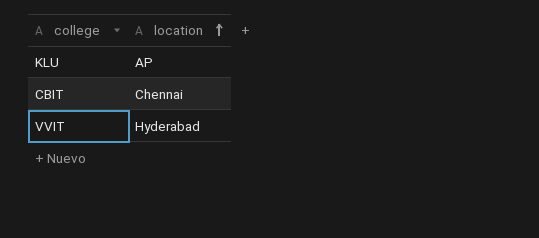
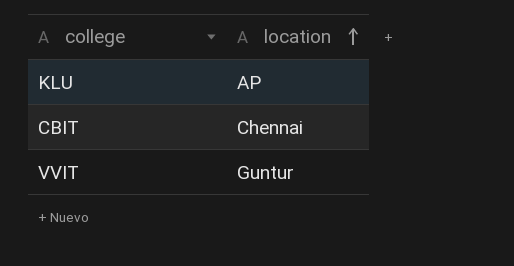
VVIT | location: Hyderabad -> Guntur

